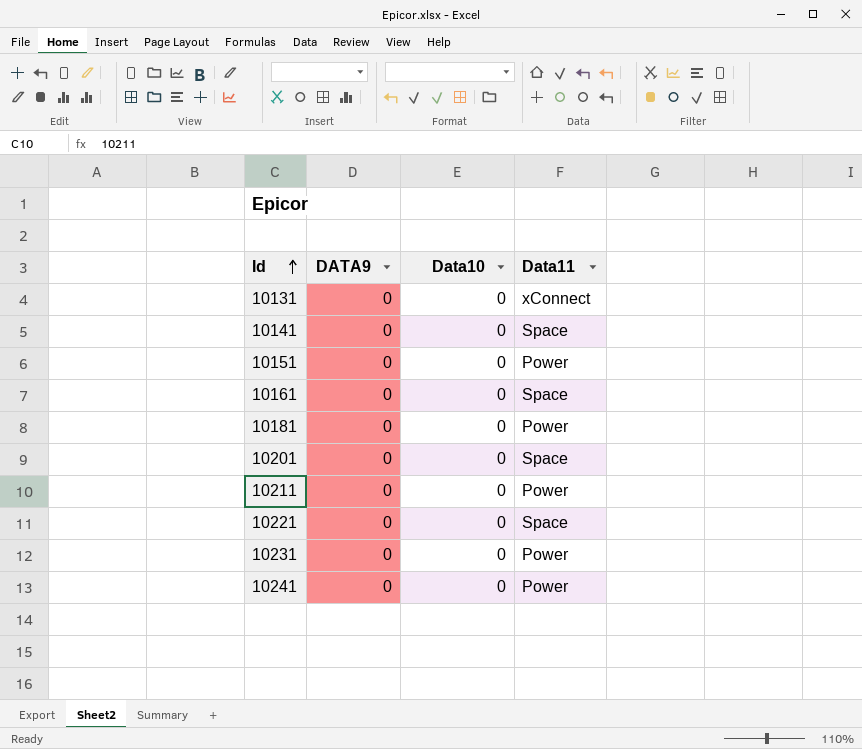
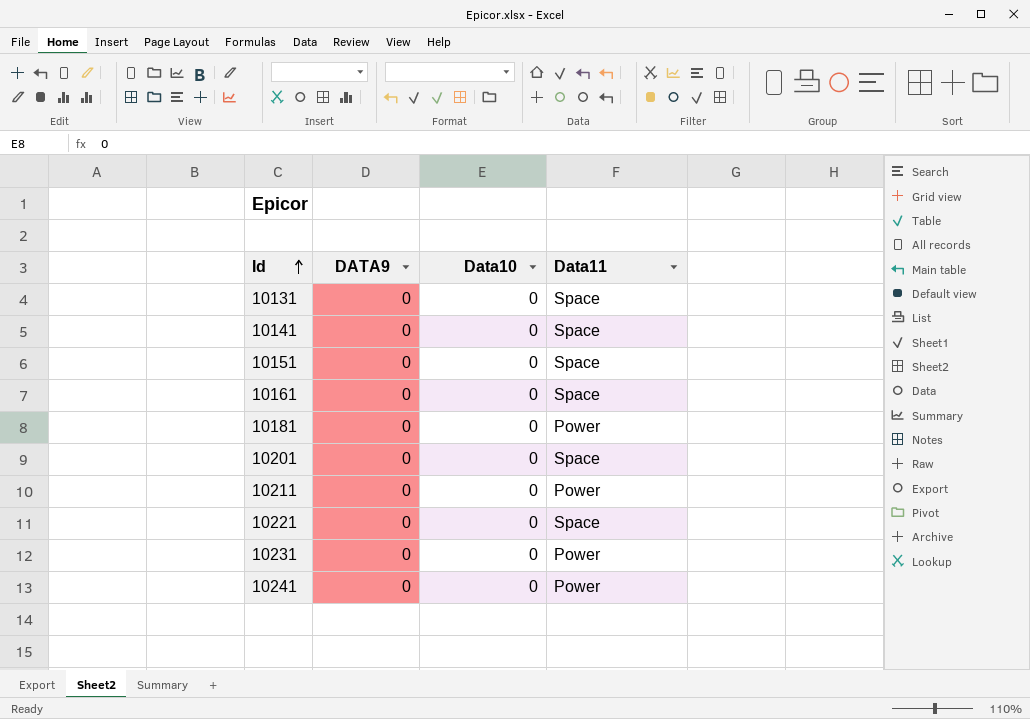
10131 | Data11: xConnect -> Space
10151 | Data11: Power -> Space

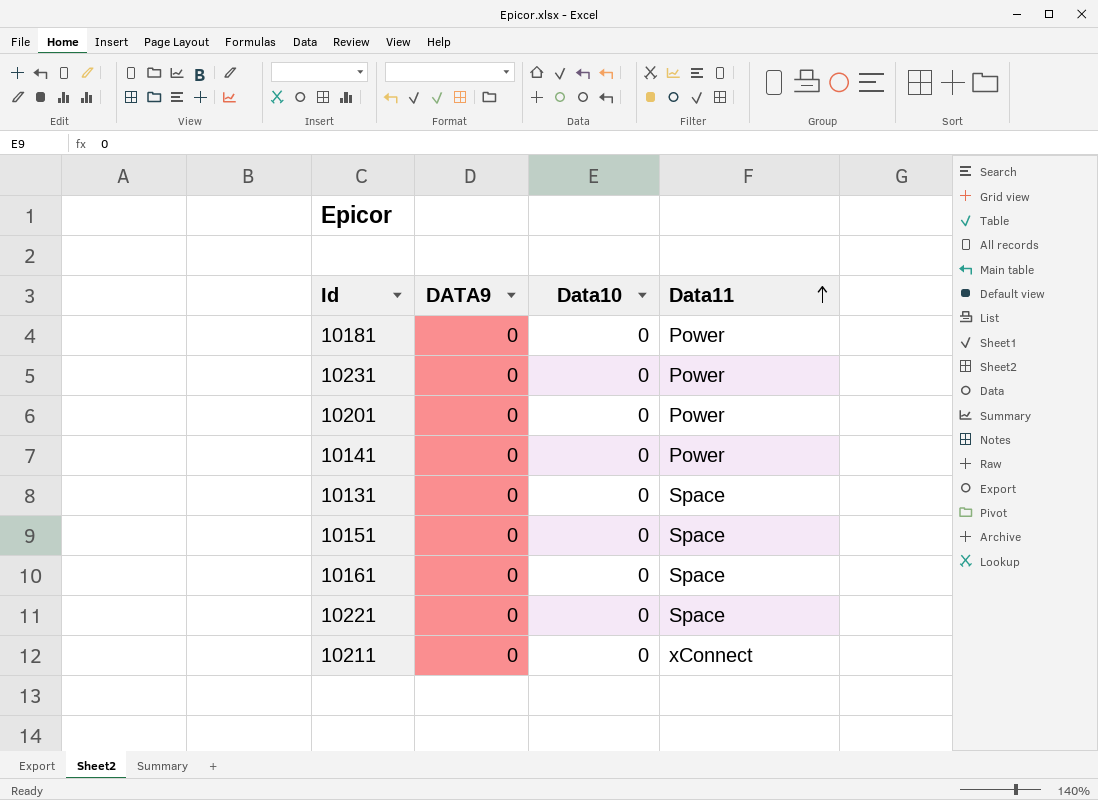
row order: Id ascending -> Data11 ascending
row 10241: 0 | 0 | Power -> none
10201 | Data11: Space -> Power
10141 | Data11: Space -> Power
10211 | Data11: Power -> xConnect

